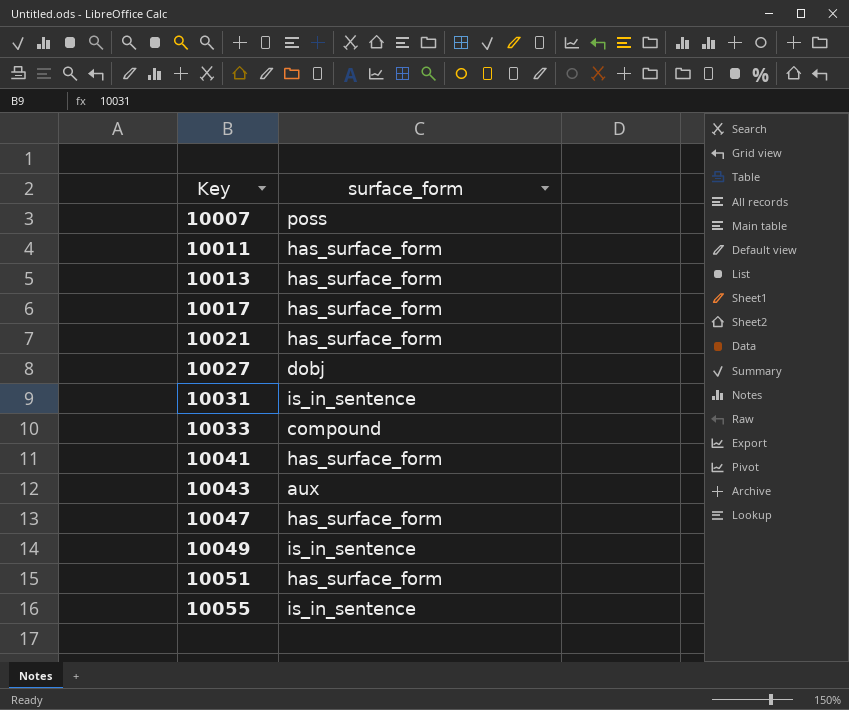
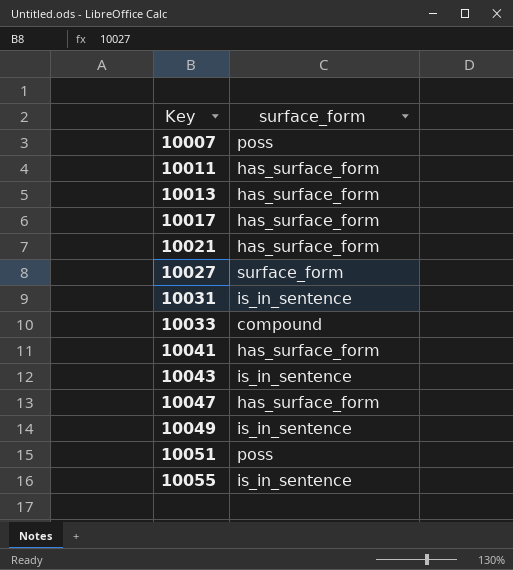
10027 | surface_form: dobj -> surface_form
10043 | surface_form: aux -> is_in_sentence
10051 | surface_form: has_surface_form -> poss

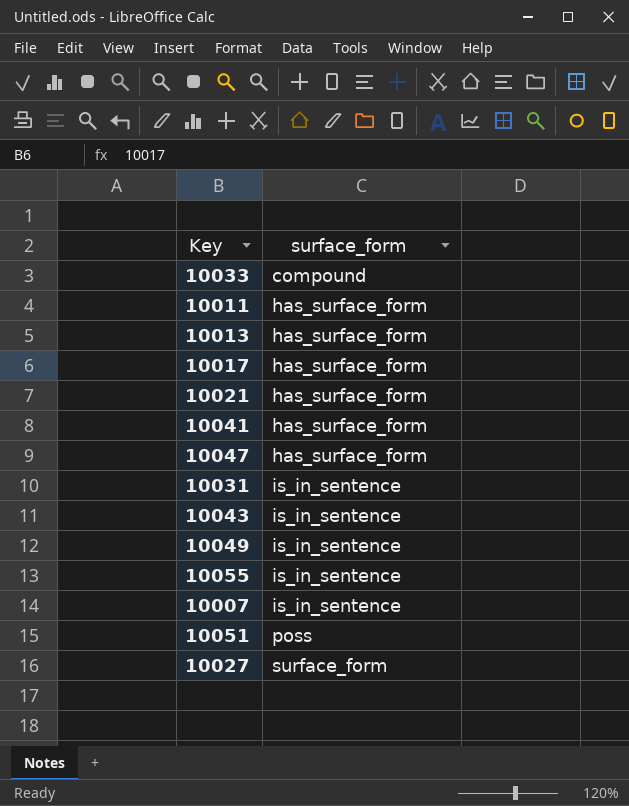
row order: Key ascending -> surface_form ascending
10007 | surface_form: poss -> is_in_sentence

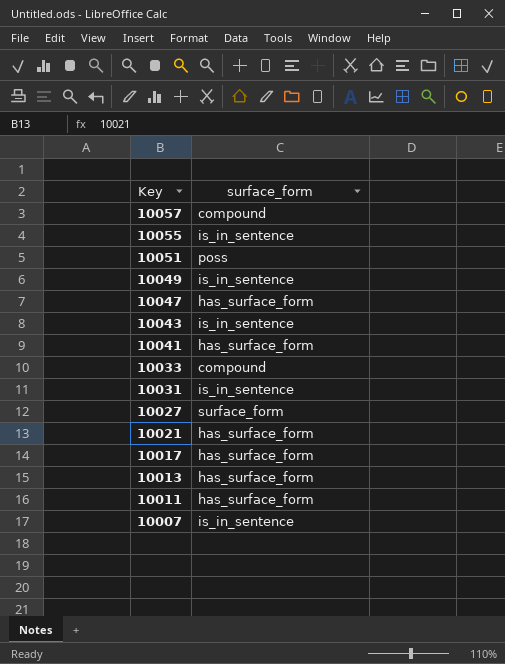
row order: surface_form ascending -> Key descending
row 10057: none -> compound

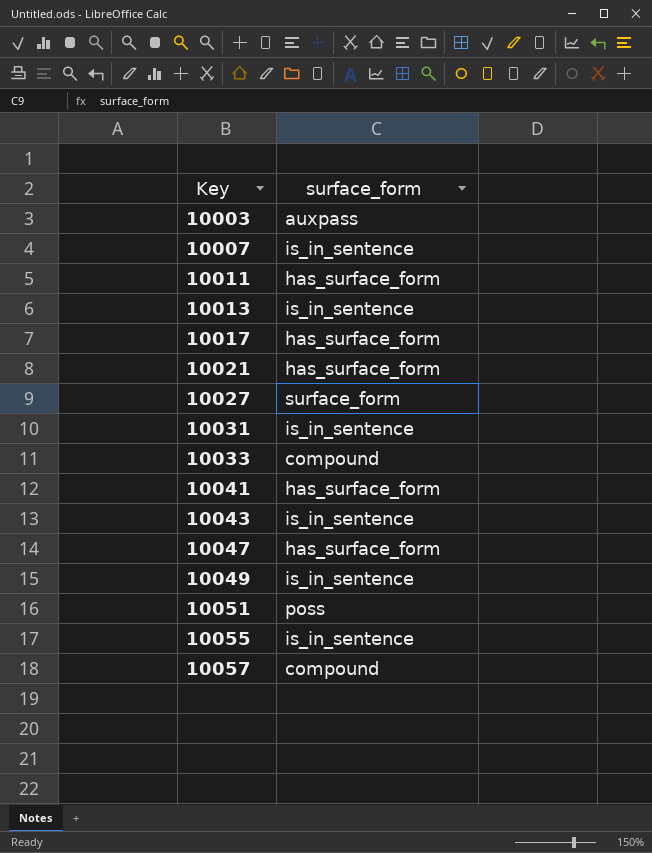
row order: Key descending -> Key ascending
row 10003: none -> auxpass
10013 | surface_form: has_surface_form -> is_in_sentence

